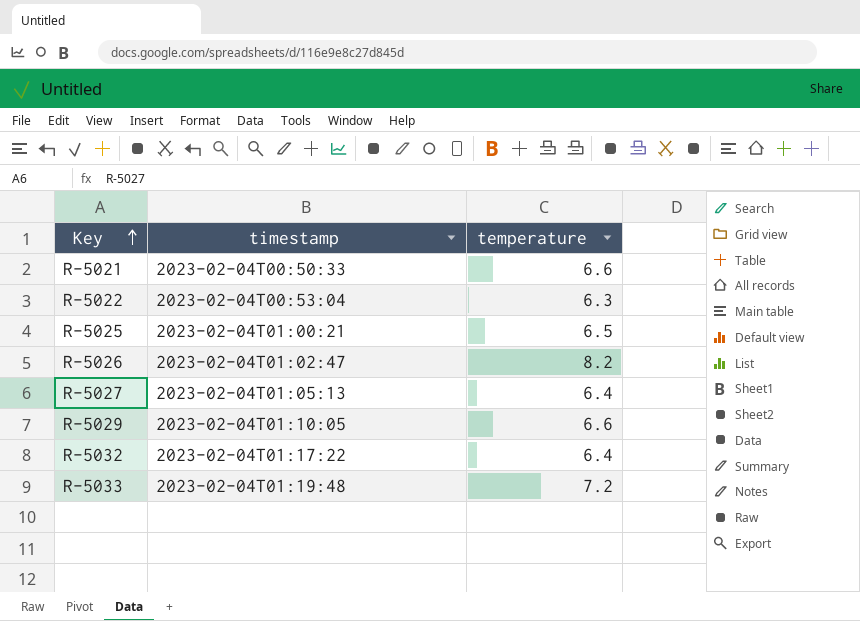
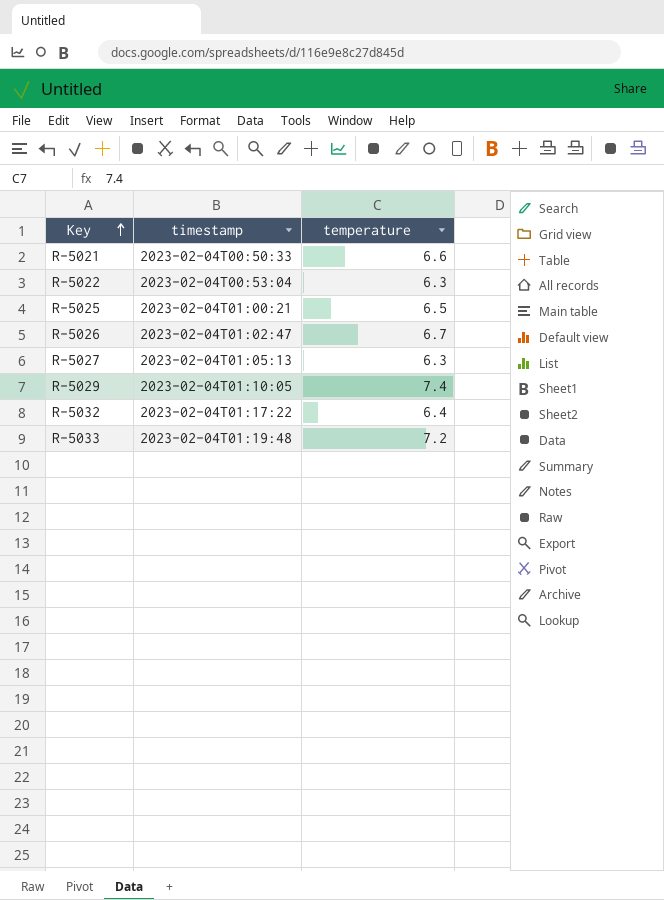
R-5026 | temperature: 8.2 -> 6.7
R-5027 | temperature: 6.4 -> 6.3
R-5029 | temperature: 6.6 -> 7.4

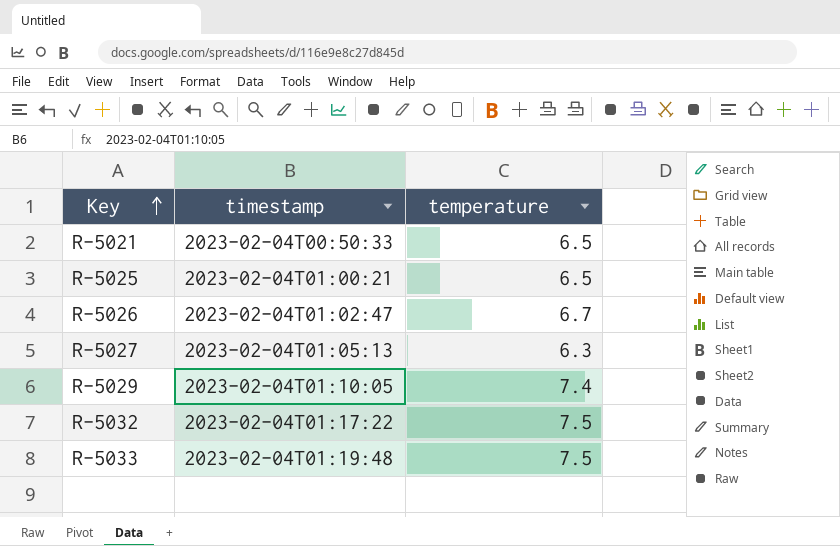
row R-5022: 2023-02-04T00:53:04 | 6.3 -> none
R-5021 | temperature: 6.6 -> 6.5
R-5032 | temperature: 6.4 -> 7.5
R-5033 | temperature: 7.2 -> 7.5

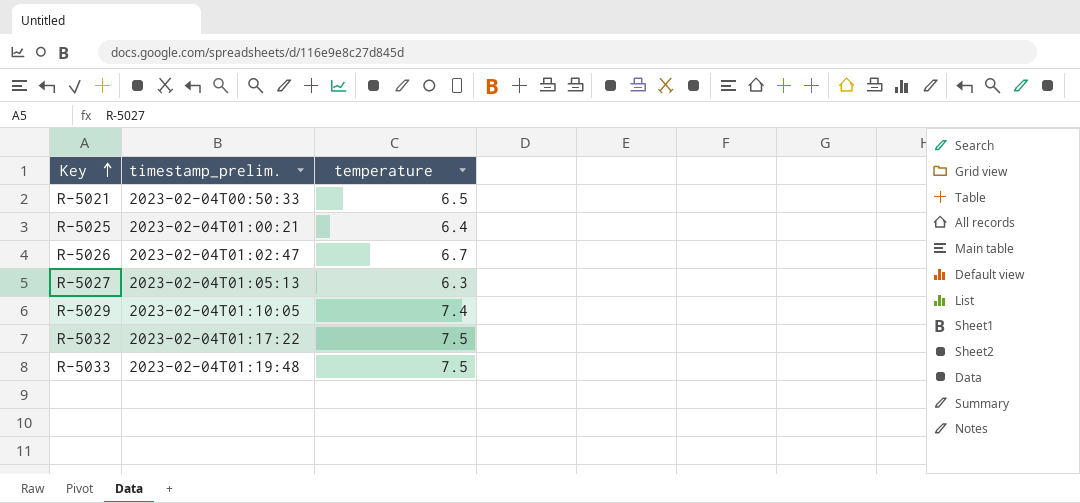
column name: timestamp -> timestamp_prelim.
R-5025 | temperature: 6.5 -> 6.4

